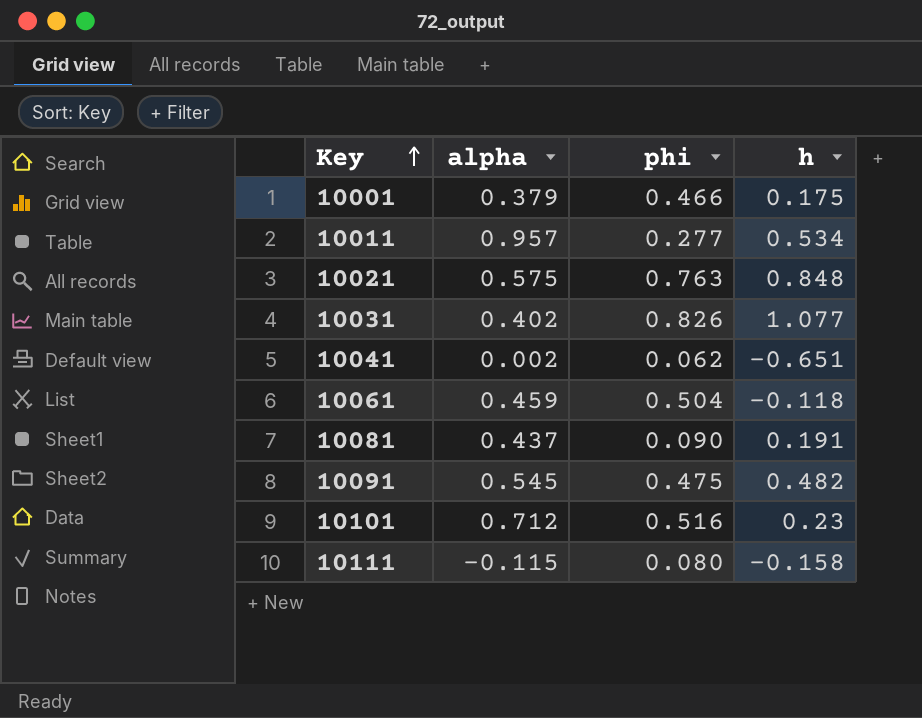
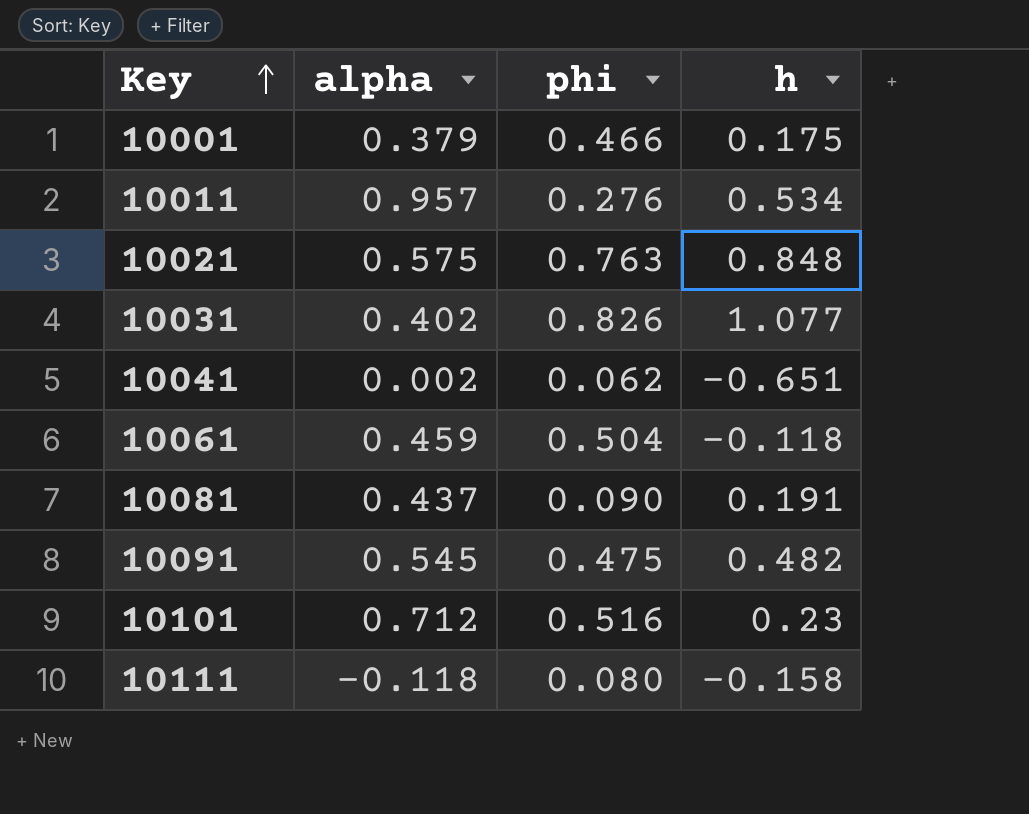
10011 | phi: 0.277 -> 0.276
10111 | alpha: -0.115 -> -0.118

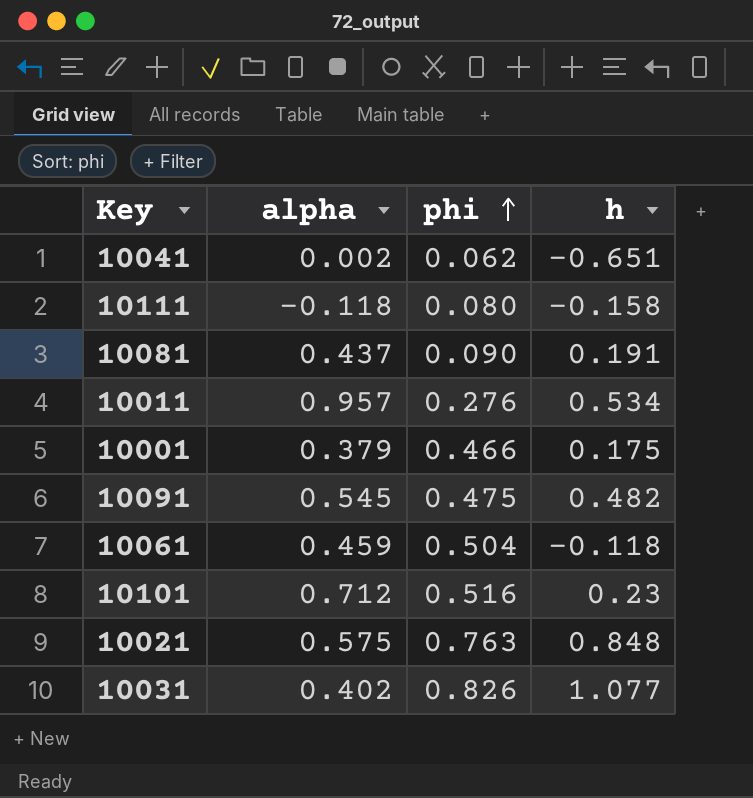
row order: Key ascending -> phi ascending

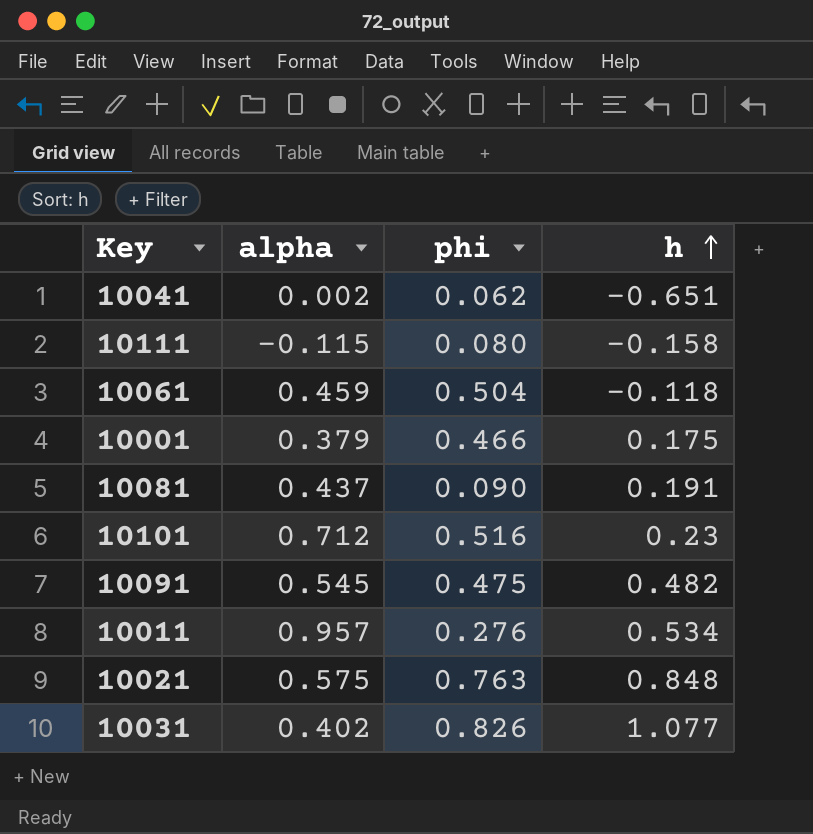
row order: phi ascending -> h ascending
10111 | alpha: -0.118 -> -0.115

